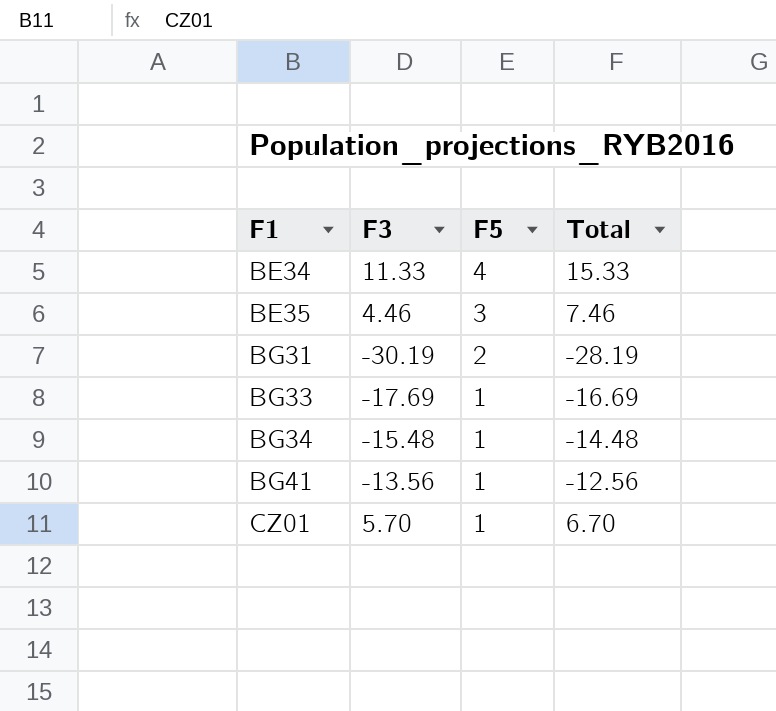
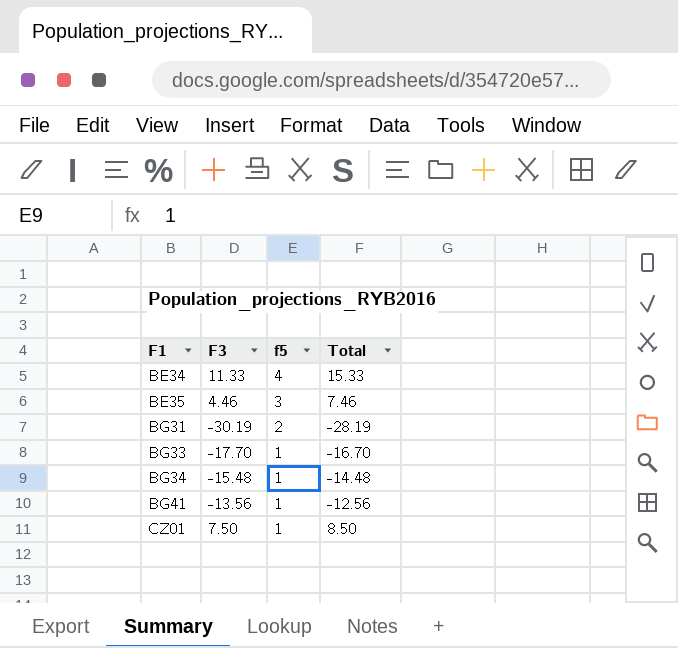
column name: F5 -> f5
BG33 | F3: -17.69 -> -17.70
BG33 | Total: -16.69 -> -16.70
CZ01 | F3: 5.70 -> 7.50
CZ01 | Total: 6.70 -> 8.50

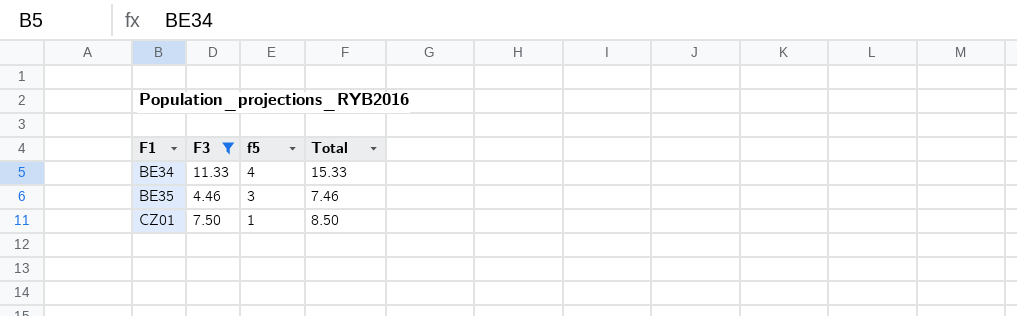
filter: none -> F3 >= 4.46

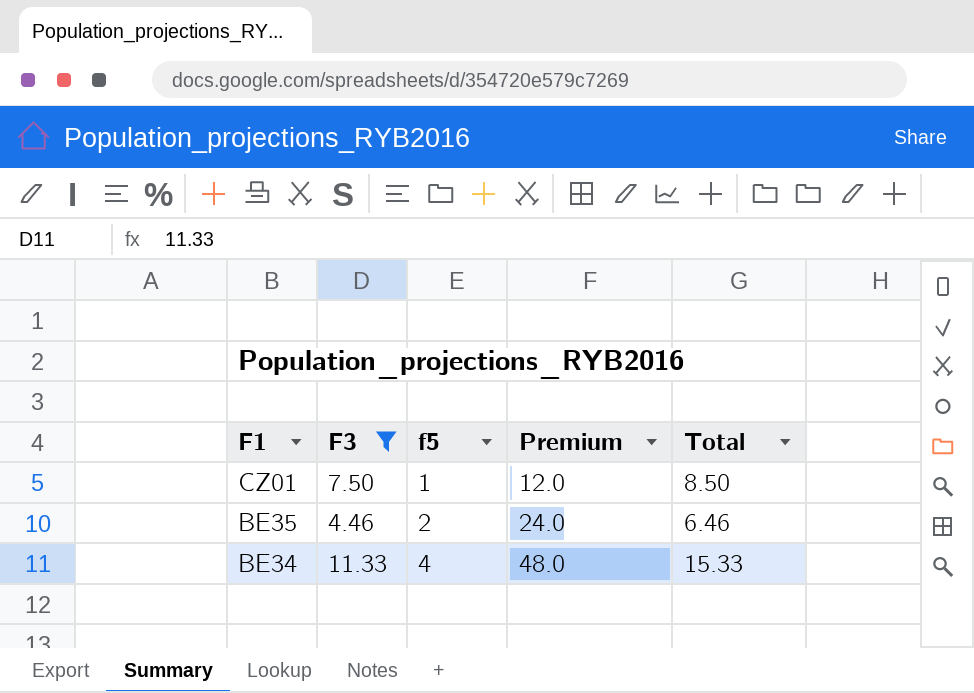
row order: F1 ascending -> F1 descending
column Premium | formula: none -> [f5] * 12
BE35 | f5: 3 -> 2
BE35 | Total: 7.46 -> 6.46

